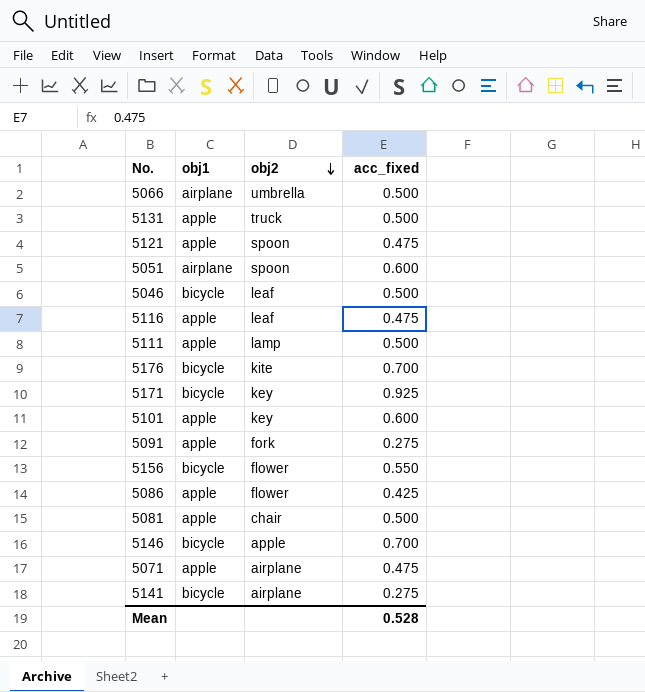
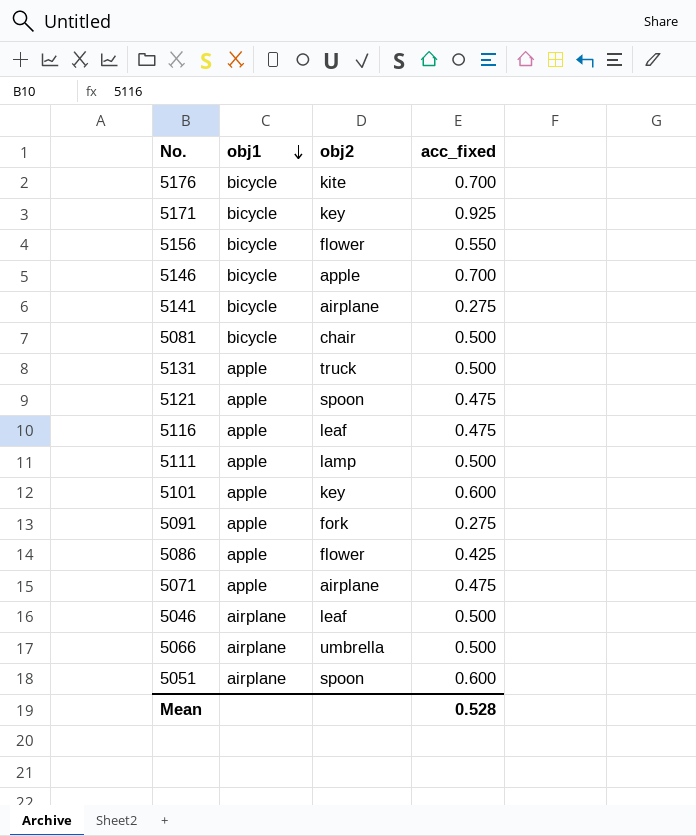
row order: obj2 descending -> obj1 descending
5081 | obj1: apple -> bicycle
5046 | obj1: bicycle -> airplane

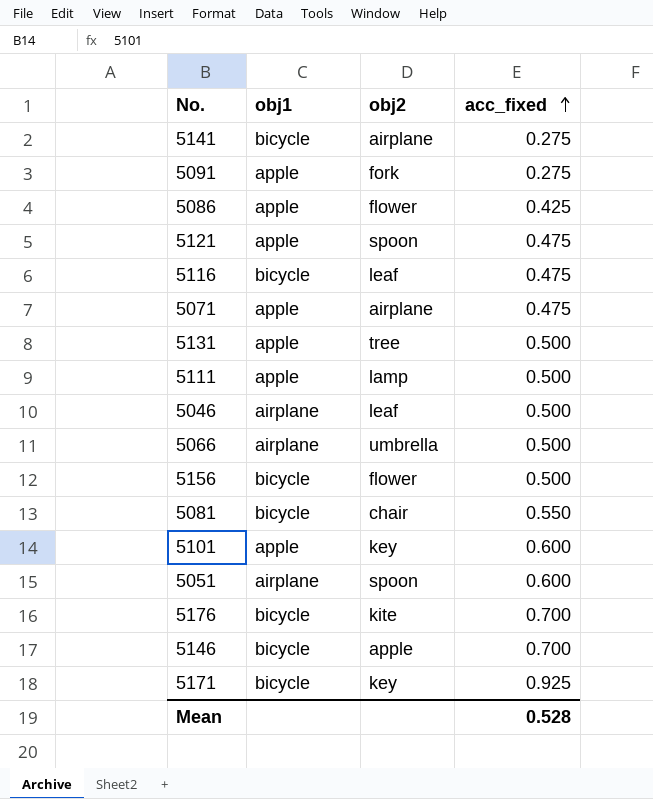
row order: obj1 descending -> acc_fixed ascending
5116 | obj1: apple -> bicycle
5131 | obj2: truck -> tree
5156 | acc_fixed: 0.550 -> 0.500
5081 | acc_fixed: 0.500 -> 0.550

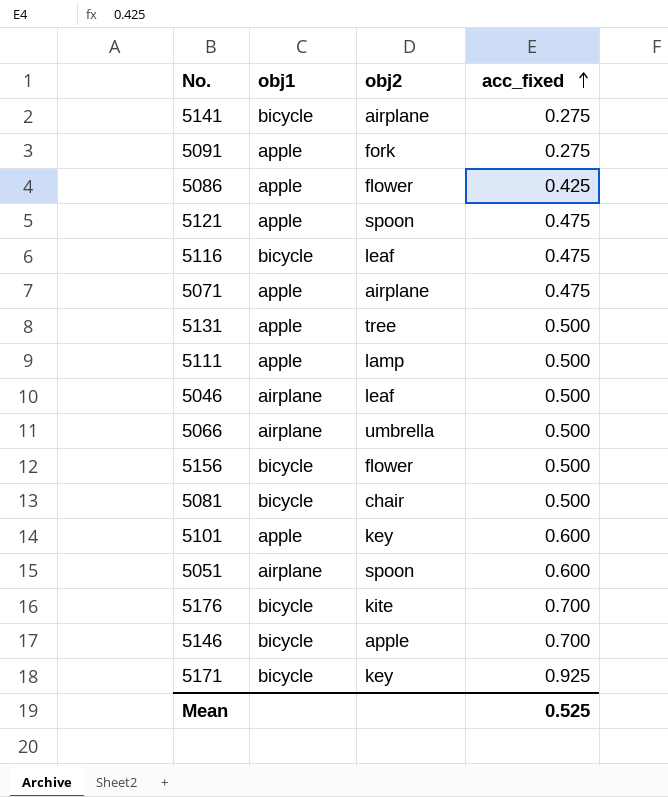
5081 | acc_fixed: 0.550 -> 0.500
Mean | acc_fixed: 0.528 -> 0.525

